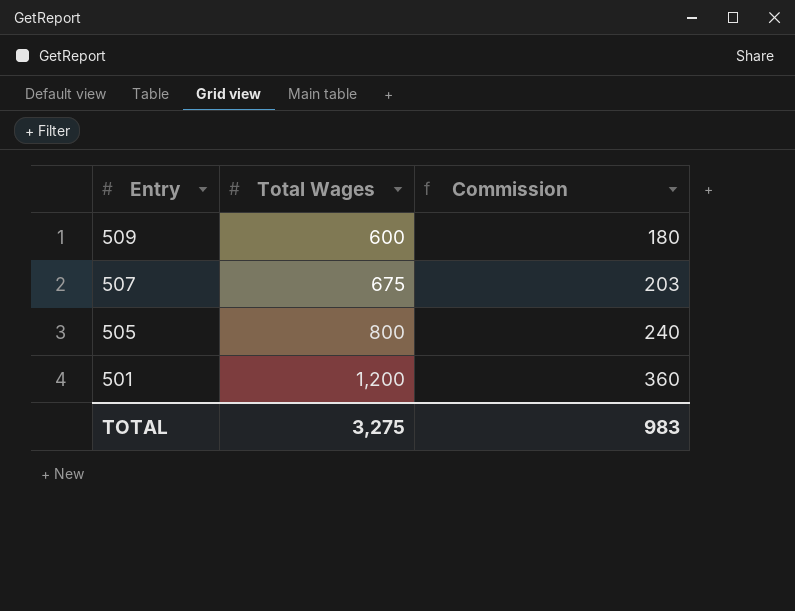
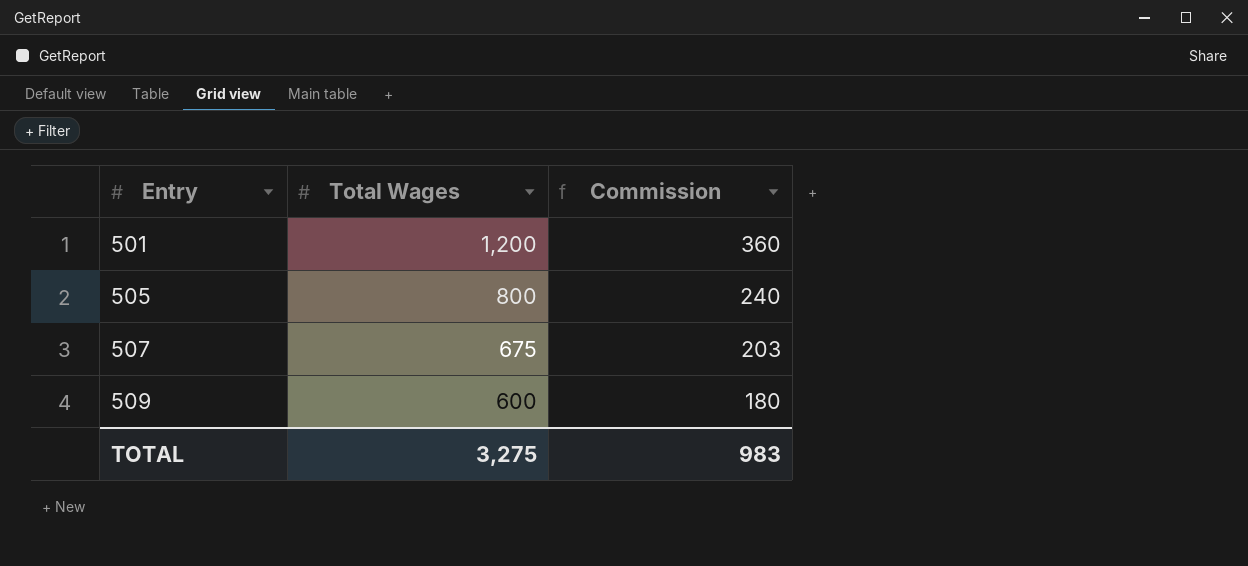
row order: Entry descending -> Entry ascending

